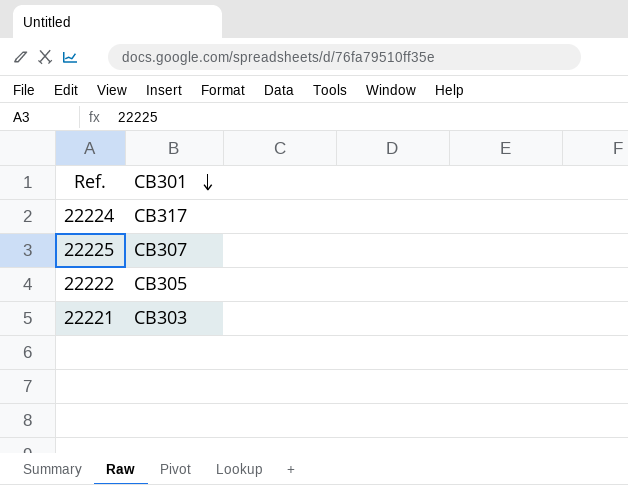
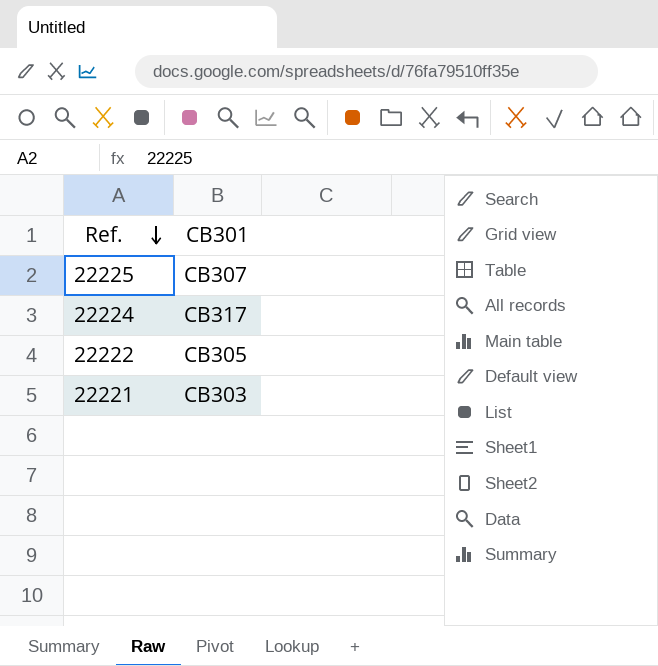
row order: CB301 descending -> Ref. descending

